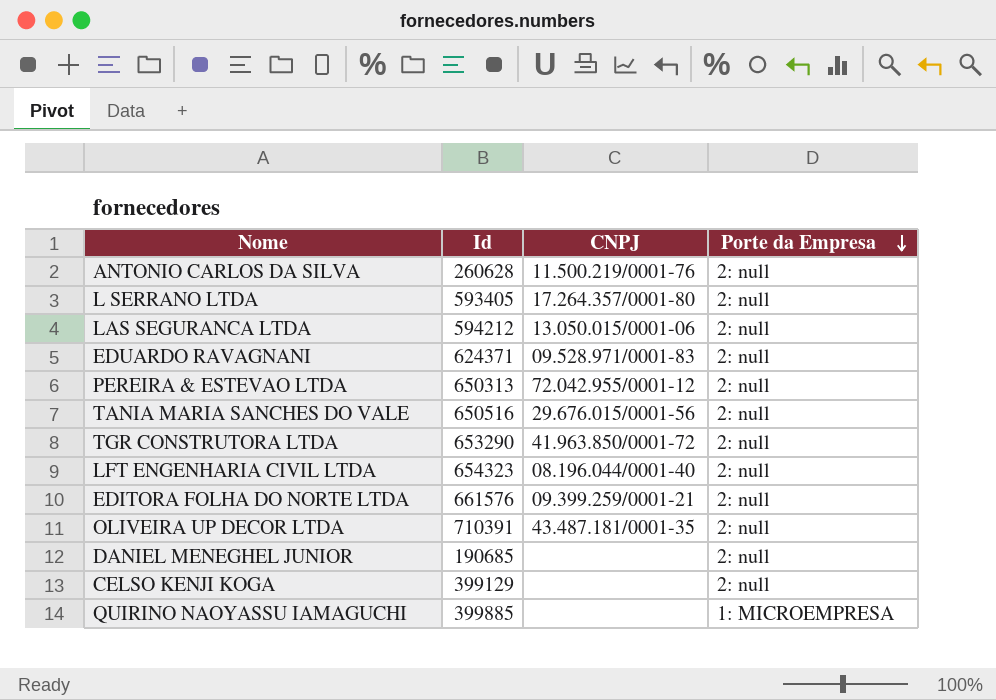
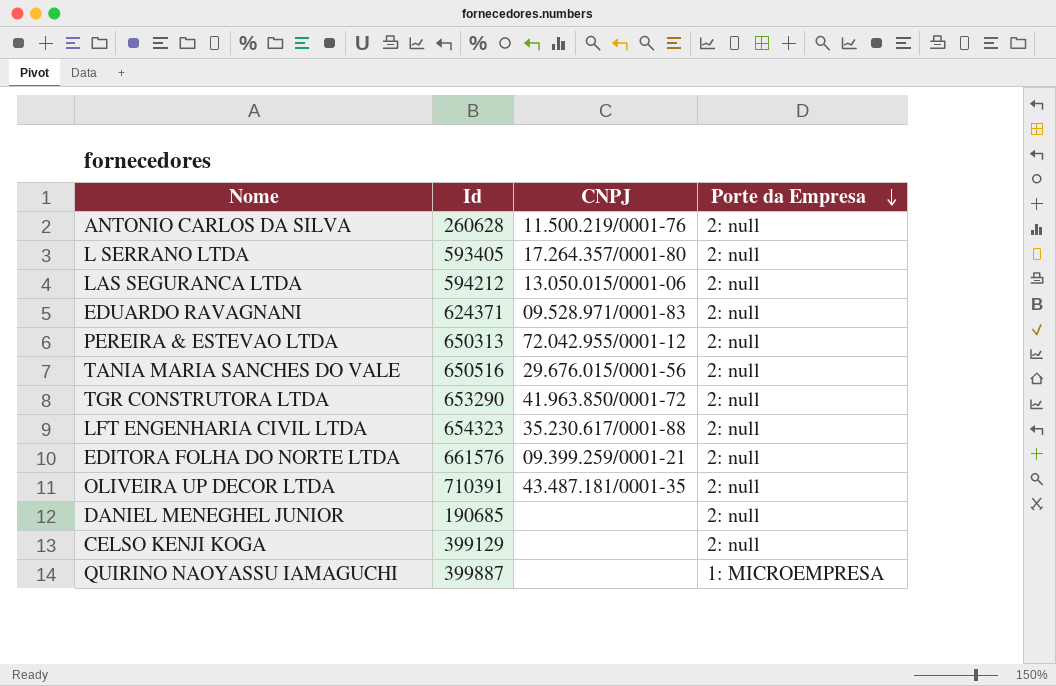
LFT ENGENHARIA CIVIL LTDA | CNPJ: 08.196.044/0001-40 -> 35.230.617/0001-88
QUIRINO NAOYASSU IAMAGUCHI | Id: 399885 -> 399887

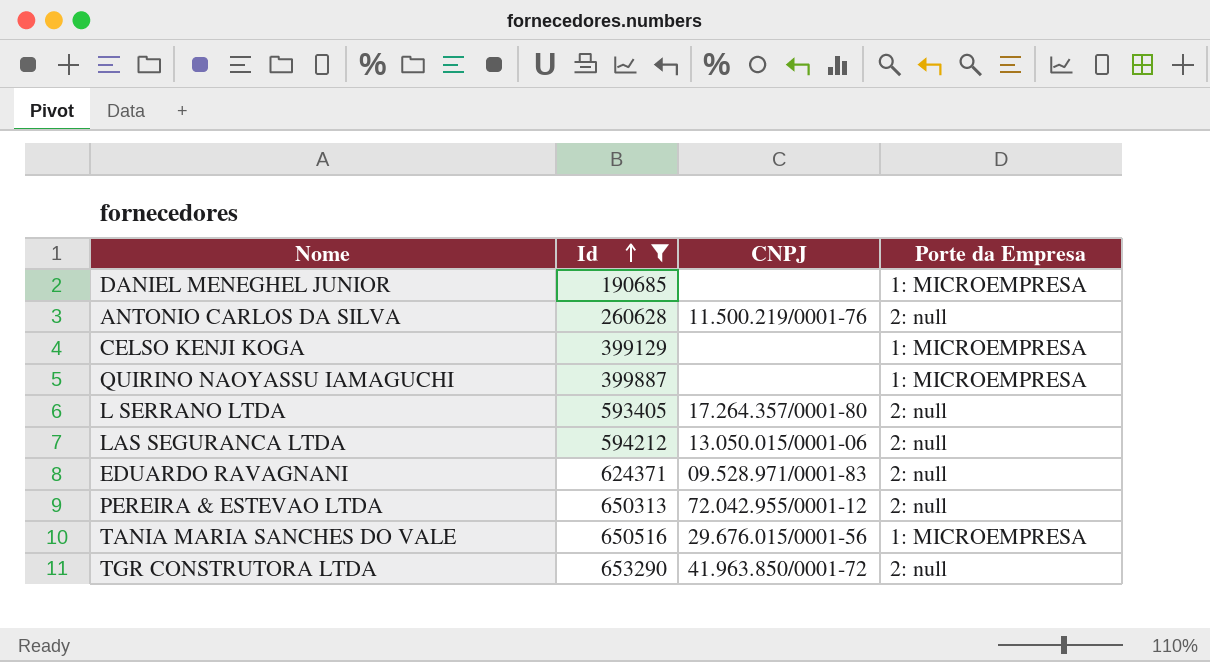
filter: none -> Id <= 653290
row order: Porte da Empresa descending -> Id ascending
DANIEL MENEGHEL JUNIOR | Porte da Empresa: 2: null -> 1: MICROEMPRESA
CELSO KENJI KOGA | Porte da Empresa: 2: null -> 1: MICROEMPRESA
TANIA MARIA SANCHES DO VALE | Porte da Empresa: 2: null -> 1: MICROEMPRESA

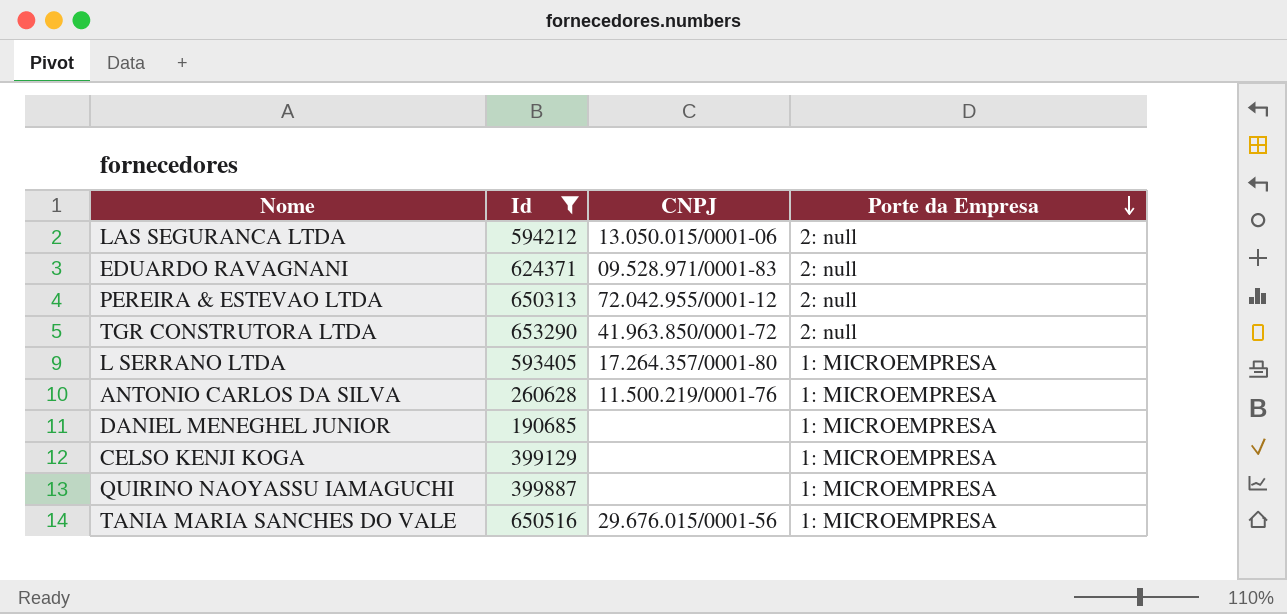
row order: Id ascending -> Porte da Empresa descending
L SERRANO LTDA | Porte da Empresa: 2: null -> 1: MICROEMPRESA
ANTONIO CARLOS DA SILVA | Porte da Empresa: 2: null -> 1: MICROEMPRESA

